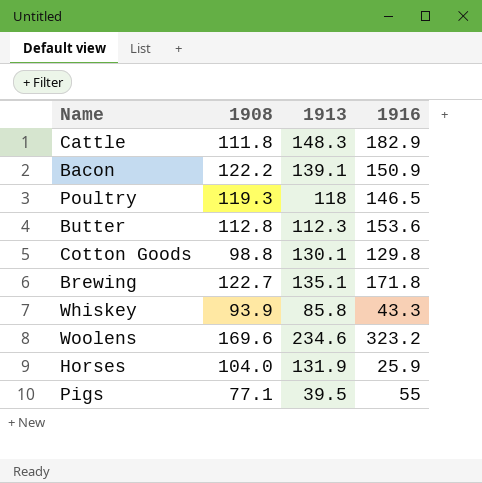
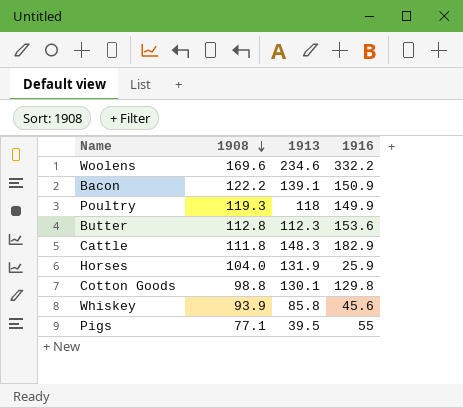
row order: none -> 1908 descending
row Brewing: 122.7 | 135.1 | 171.8 -> none
Woolens | 1916: 323.2 -> 332.2
Poultry | 1916: 146.5 -> 149.9
Whiskey | 1916: 43.3 -> 45.6

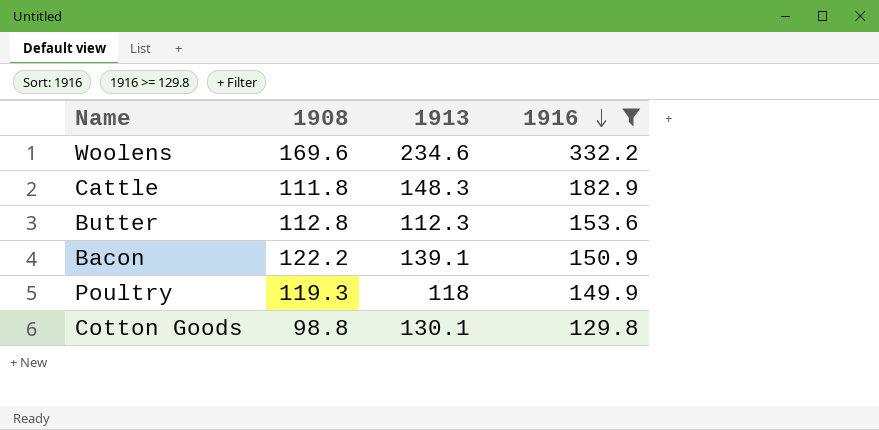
filter: none -> 1916 >= 129.8
row order: 1908 descending -> 1916 descending

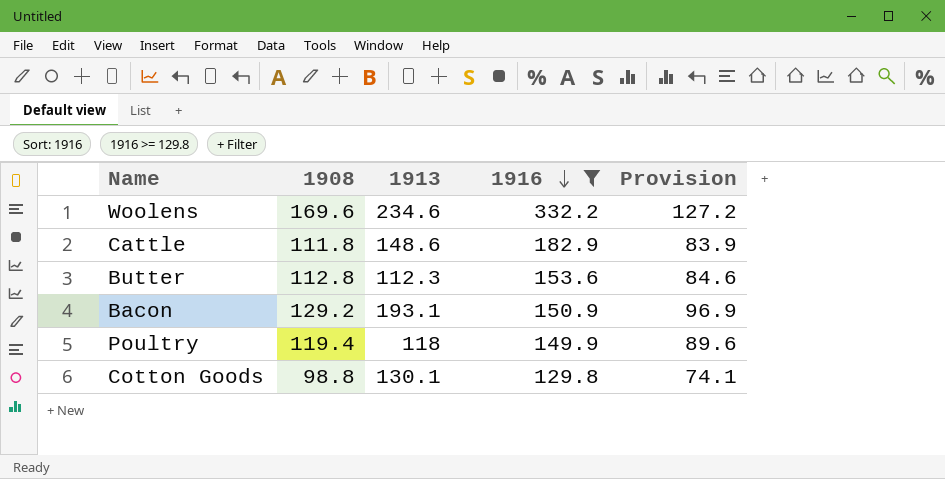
column Provision | formula: none -> [1908] * 0.75
Cattle | 1913: 148.3 -> 148.6
Bacon | 1908: 122.2 -> 129.2
Bacon | 1913: 139.1 -> 193.1
Poultry | 1908: 119.3 -> 119.4

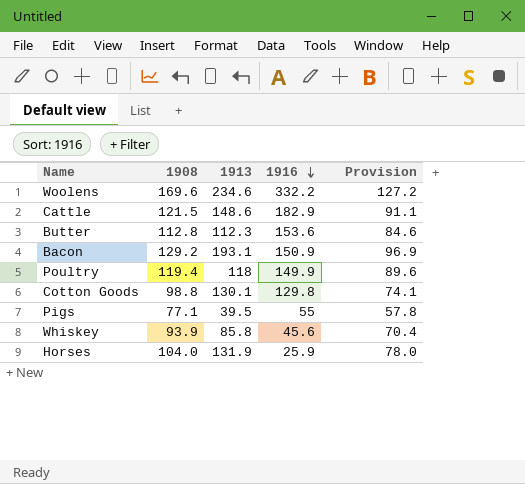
filter: 1916 >= 129.8 -> none
Cattle | 1908: 111.8 -> 121.5
Cattle | Provision: 83.9 -> 91.1

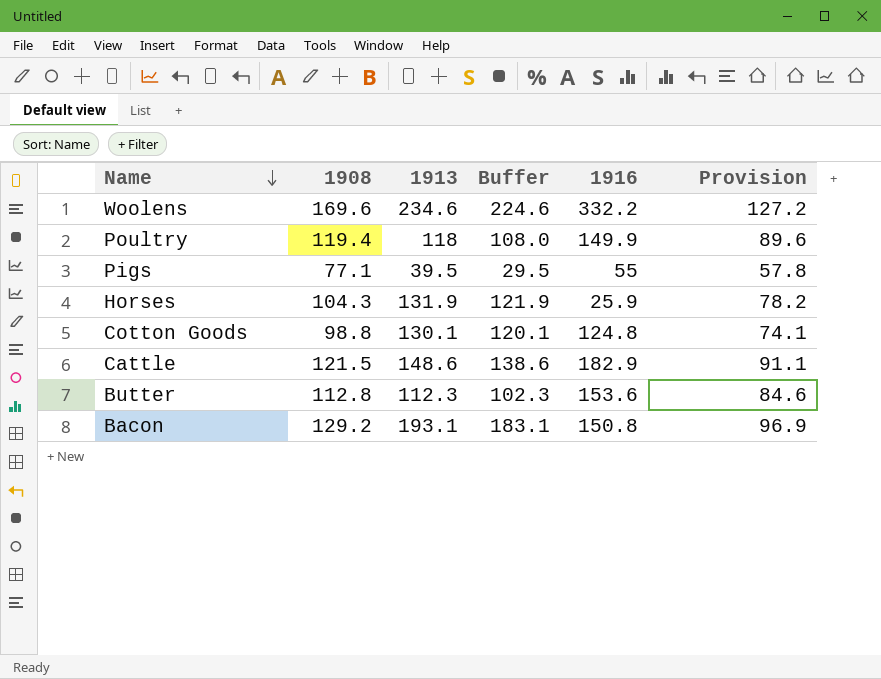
row order: 1916 descending -> Name descending
column Buffer | formula: none -> [1913] - 10
row Whiskey: 93.9 | 85.8 | 45.6 | 70.4 -> none
Horses | 1908: 104.0 -> 104.3
Horses | Provision: 78.0 -> 78.2
Cotton Goods | 1916: 129.8 -> 124.8
Bacon | 1916: 150.9 -> 150.8

